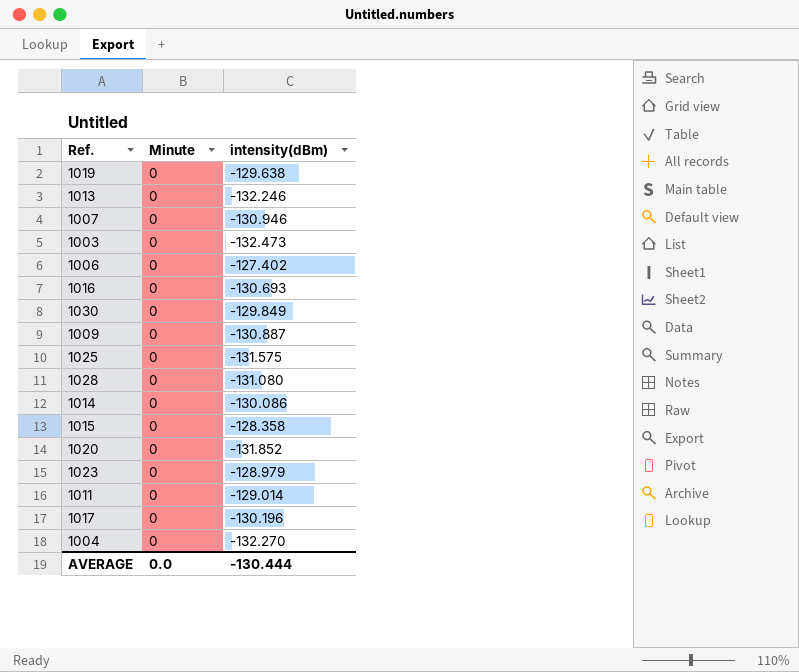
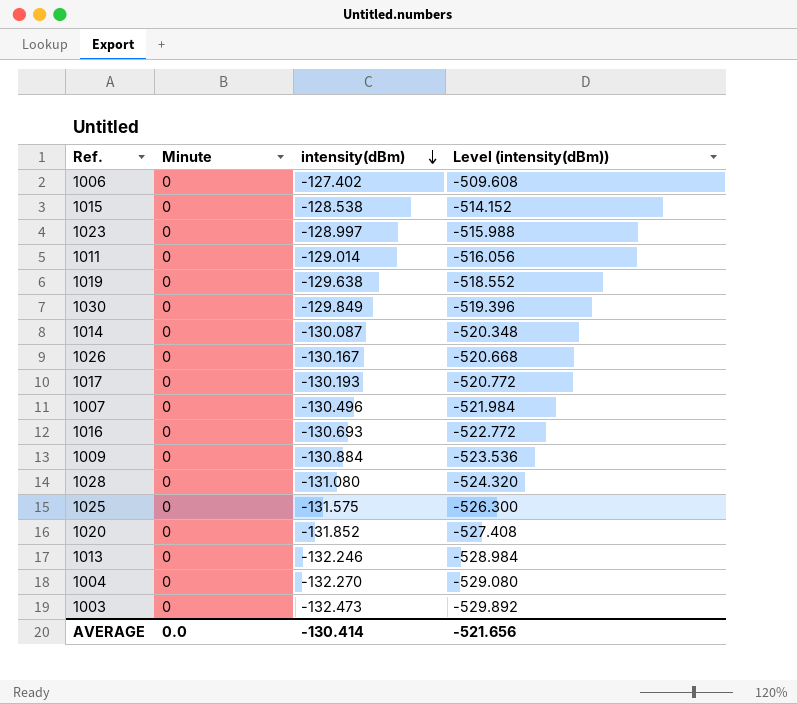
row order: none -> intensity(dBm) descending
column Level (intensity(dBm)) | formula: none -> [intensity(dBm)] * 4
1015 | intensity(dBm): -128.358 -> -128.538
1023 | intensity(dBm): -128.979 -> -128.997
1014 | intensity(dBm): -130.086 -> -130.087
row 1026: none -> 0 | -130.167 | -520.668
1017 | intensity(dBm): -130.196 -> -130.193
1007 | intensity(dBm): -130.946 -> -130.496
1009 | intensity(dBm): -130.887 -> -130.884
AVERAGE | intensity(dBm): -130.444 -> -130.414

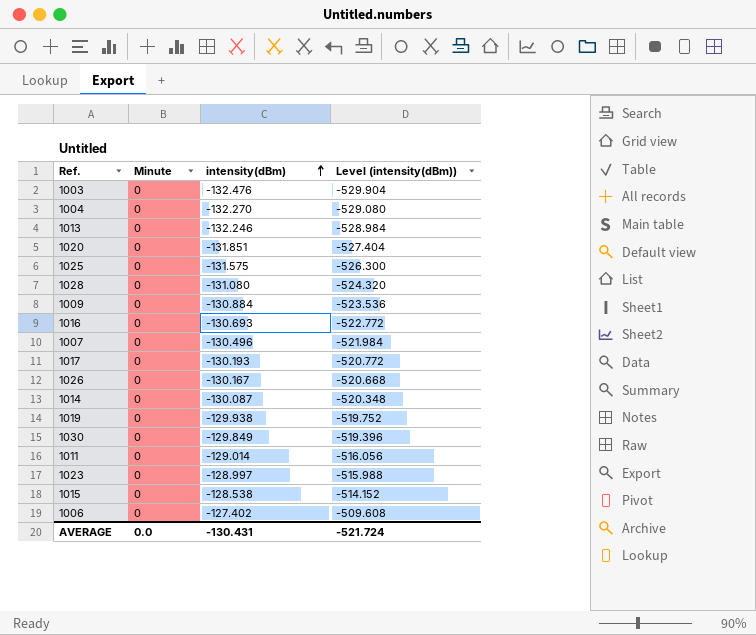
row order: intensity(dBm) descending -> intensity(dBm) ascending
1003 | intensity(dBm): -132.473 -> -132.476
1003 | Level (intensity(dBm)): -529.892 -> -529.904
1020 | intensity(dBm): -131.852 -> -131.851
1020 | Level (intensity(dBm)): -527.408 -> -527.404
1019 | intensity(dBm): -129.638 -> -129.938
1019 | Level (intensity(dBm)): -518.552 -> -519.752
AVERAGE | intensity(dBm): -130.414 -> -130.431
AVERAGE | Level (intensity(dBm)): -521.656 -> -521.724

